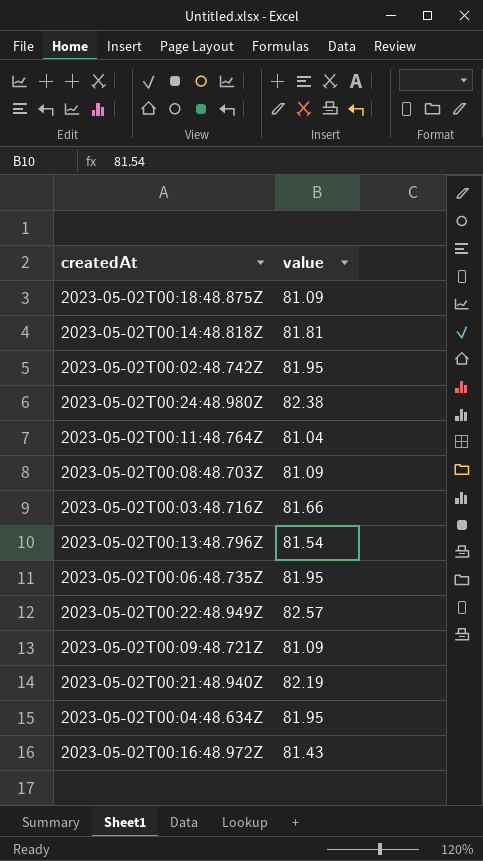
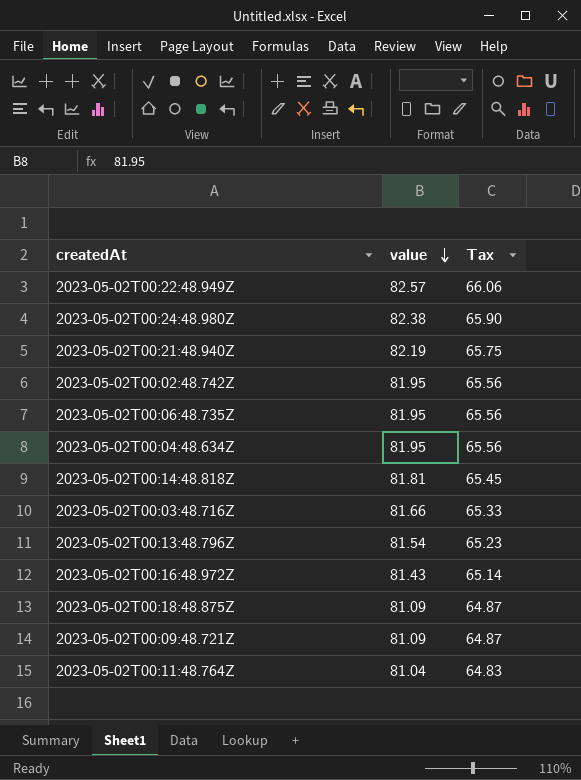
row order: none -> value descending
column Tax | formula: none -> [value] * 0.8
row 2023-05-02T00:08:48.703Z: 81.09 -> none

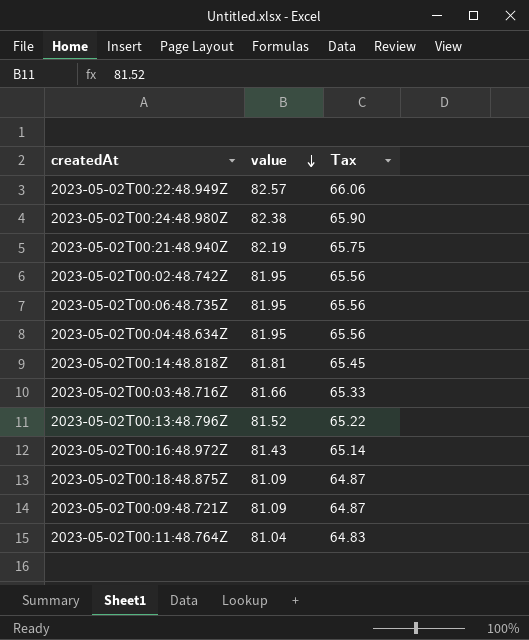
2023-05-02T00:13:48.796Z | value: 81.54 -> 81.52
2023-05-02T00:13:48.796Z | Tax: 65.23 -> 65.22

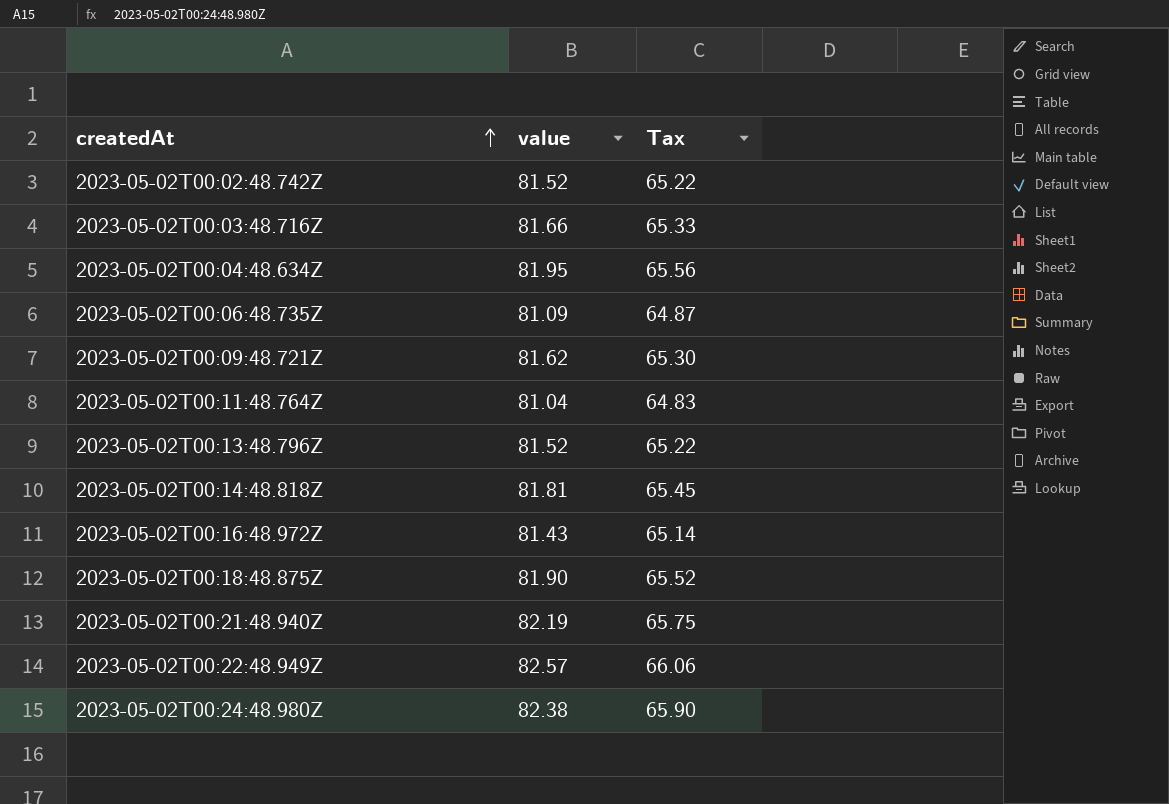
row order: value descending -> createdAt ascending
2023-05-02T00:02:48.742Z | value: 81.95 -> 81.52
2023-05-02T00:02:48.742Z | Tax: 65.56 -> 65.22
2023-05-02T00:06:48.735Z | value: 81.95 -> 81.09
2023-05-02T00:06:48.735Z | Tax: 65.56 -> 64.87
2023-05-02T00:09:48.721Z | value: 81.09 -> 81.62
2023-05-02T00:09:48.721Z | Tax: 64.87 -> 65.30
2023-05-02T00:18:48.875Z | value: 81.09 -> 81.90
2023-05-02T00:18:48.875Z | Tax: 64.87 -> 65.52

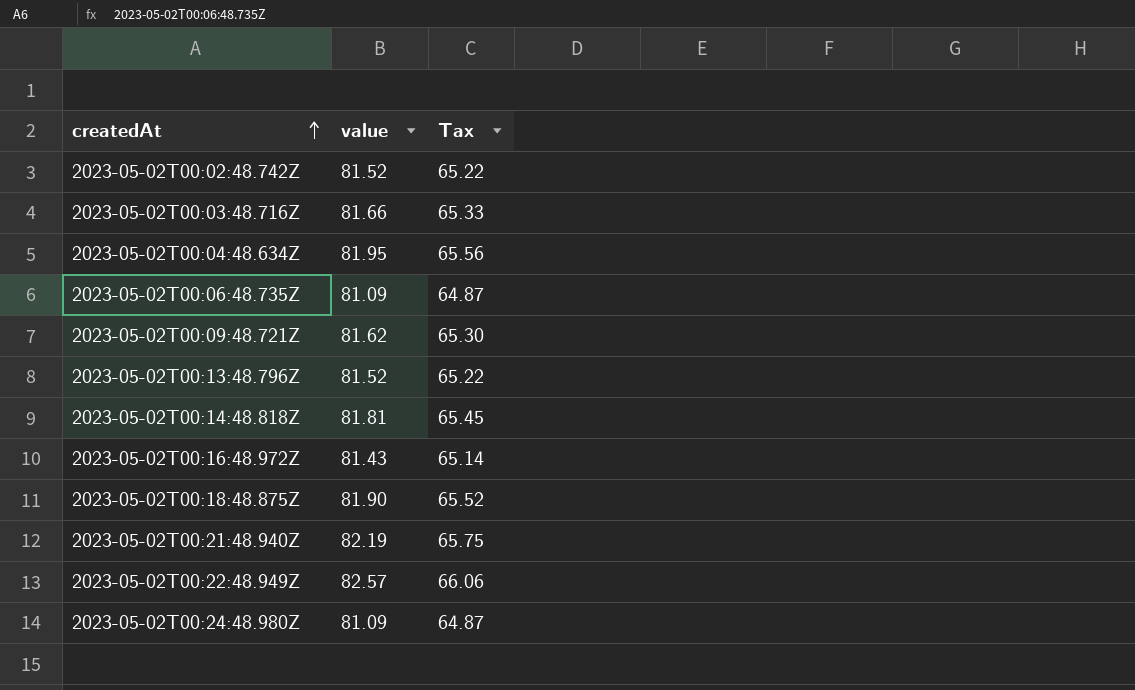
row 2023-05-02T00:11:48.764Z: 81.04 | 64.83 -> none
2023-05-02T00:24:48.980Z | value: 82.38 -> 81.09
2023-05-02T00:24:48.980Z | Tax: 65.90 -> 64.87

